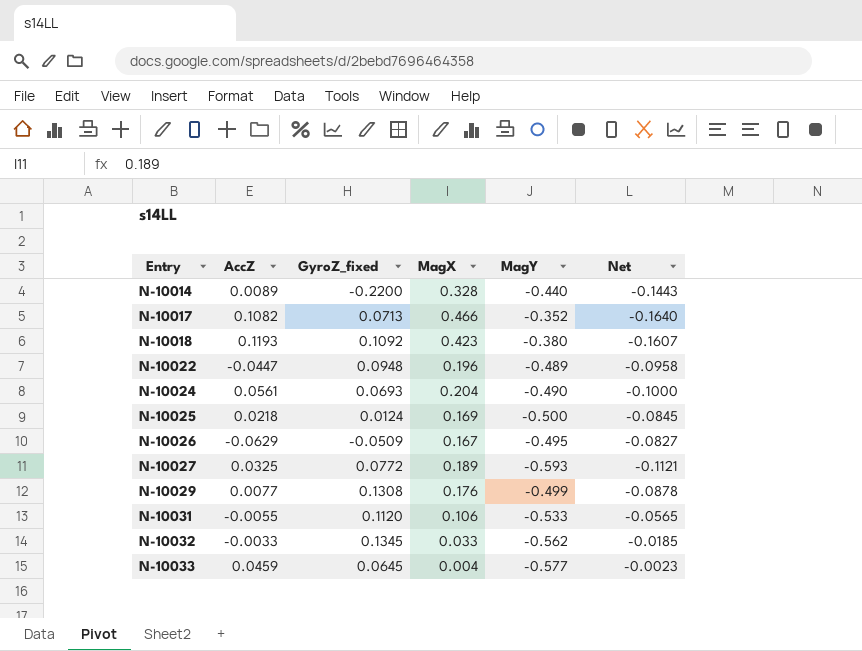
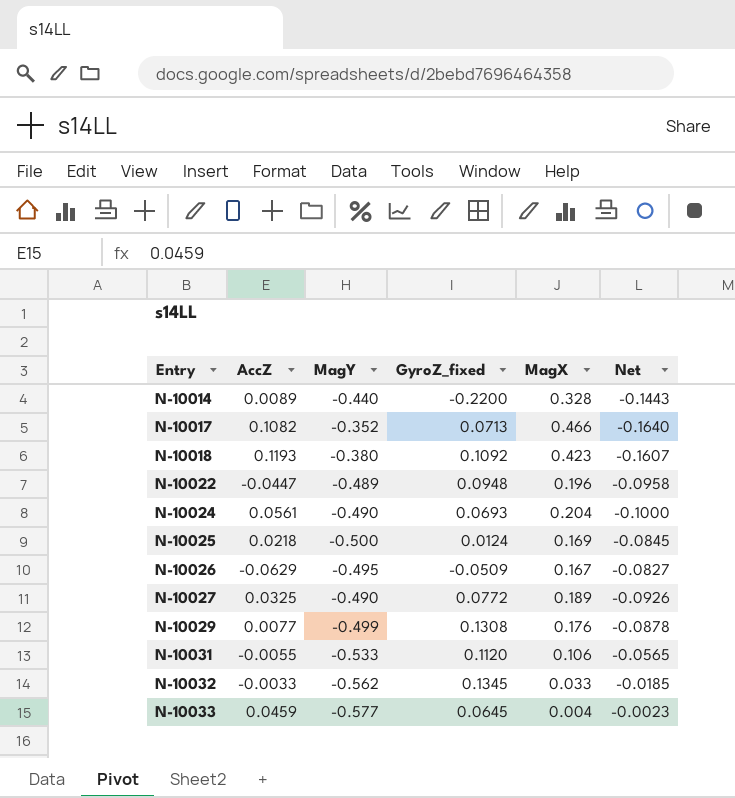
column MagY | position: 5 -> 3
N-10027 | MagY: -0.593 -> -0.490
N-10027 | Net: -0.1121 -> -0.0926

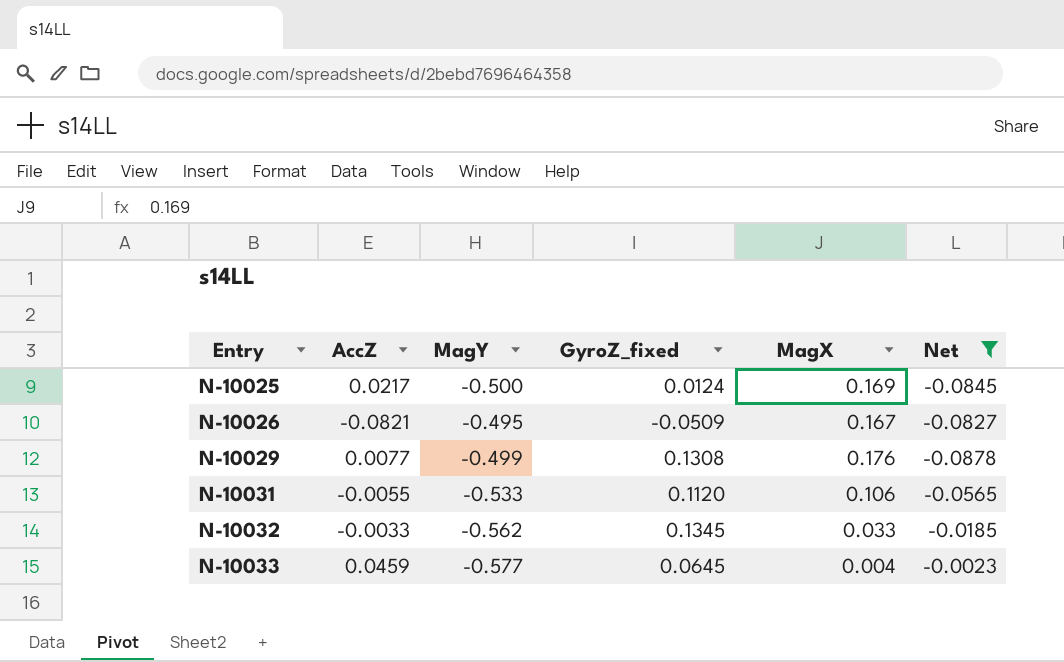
filter: none -> Net >= -0.0878
N-10025 | AccZ: 0.0218 -> 0.0217
N-10026 | AccZ: -0.0629 -> -0.0821

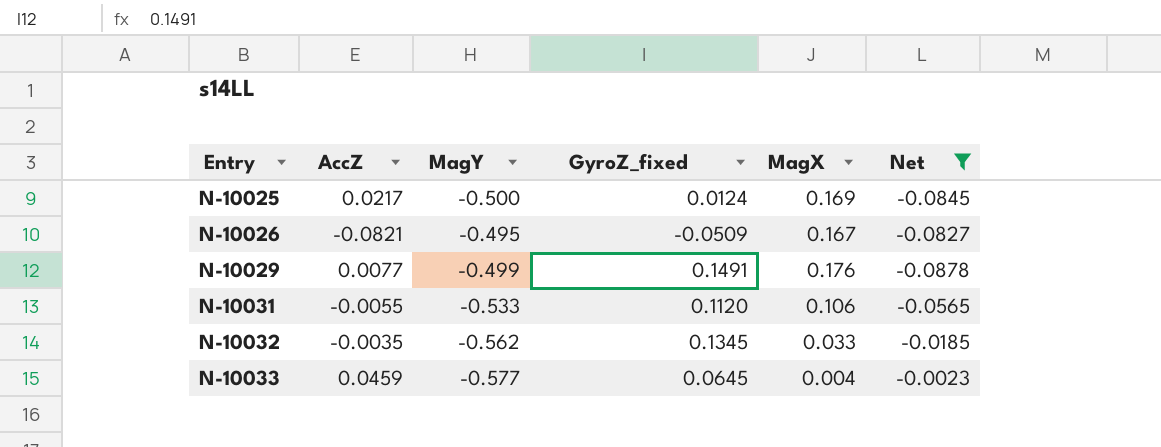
N-10029 | GyroZ_fixed: 0.1308 -> 0.1491
N-10032 | AccZ: -0.0033 -> -0.0035

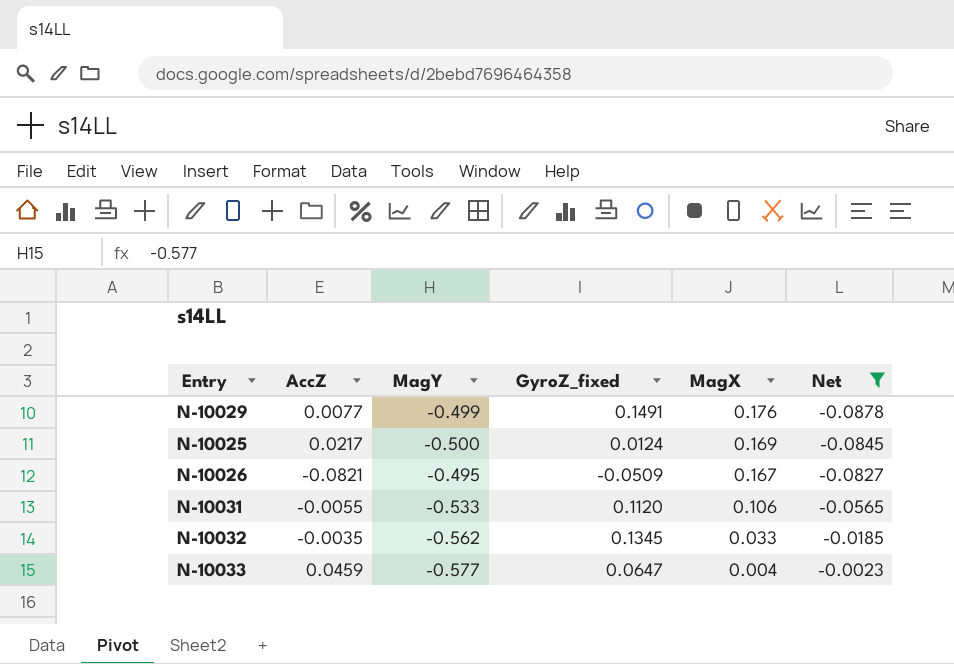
row order: Entry ascending -> MagX descending
N-10033 | GyroZ_fixed: 0.0645 -> 0.0647

